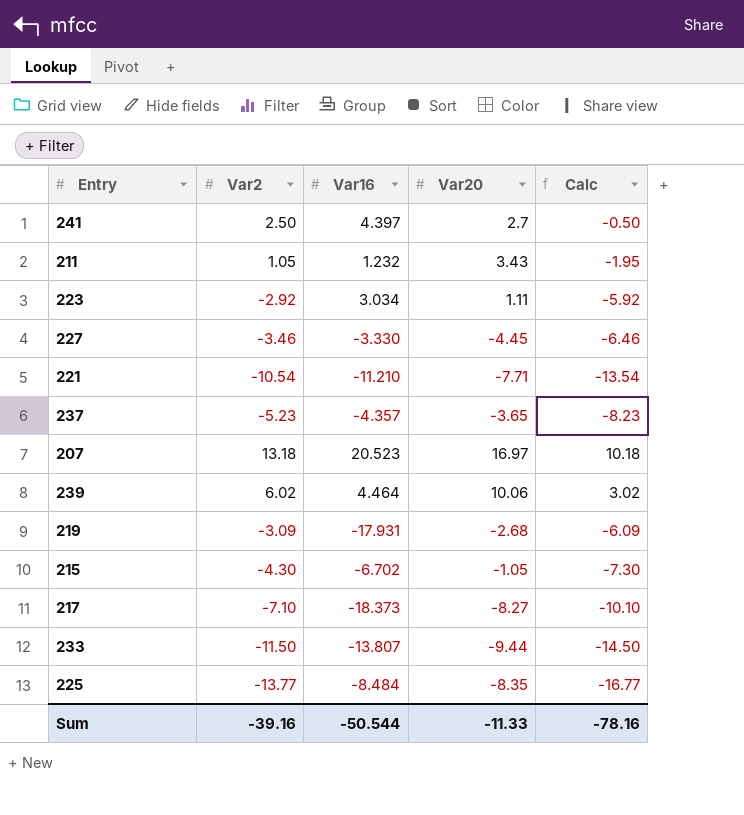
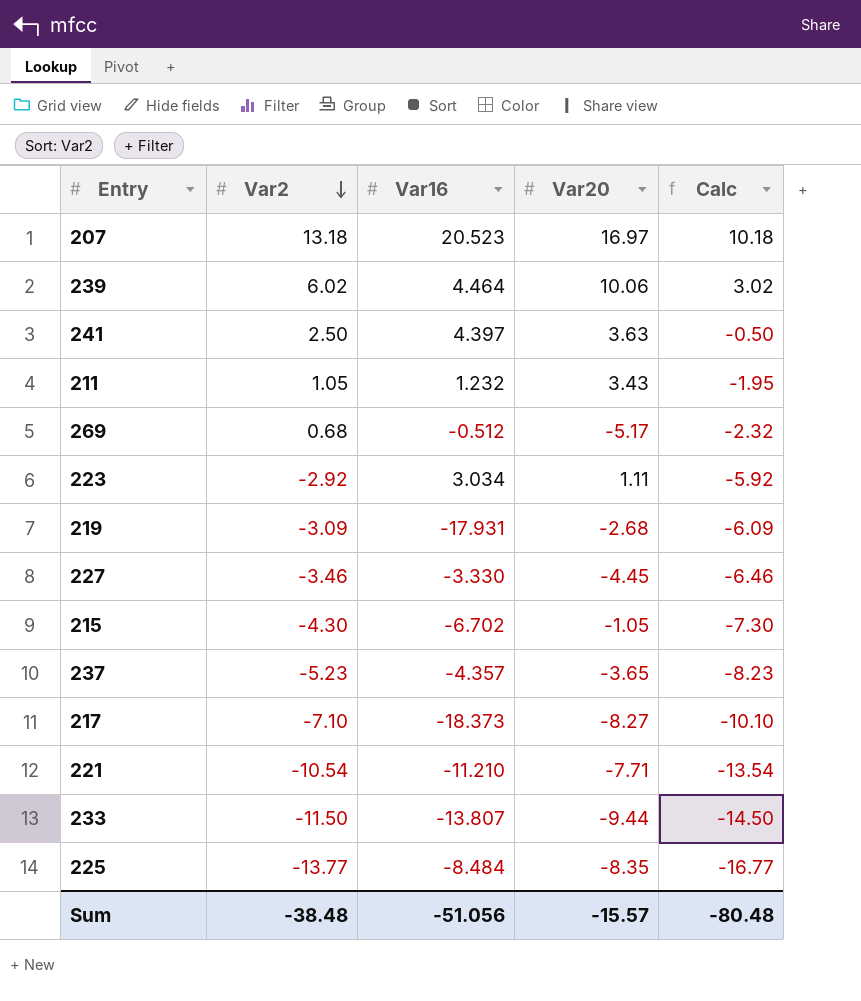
row order: none -> Var2 descending
241 | Var20: 2.7 -> 3.63
row 269: none -> 0.68 | -0.512 | -5.17 | -2.32
Sum | Var2: -39.16 -> -38.48
Sum | Var16: -50.544 -> -51.056
Sum | Var20: -11.33 -> -15.57
Sum | Calc: -78.16 -> -80.48

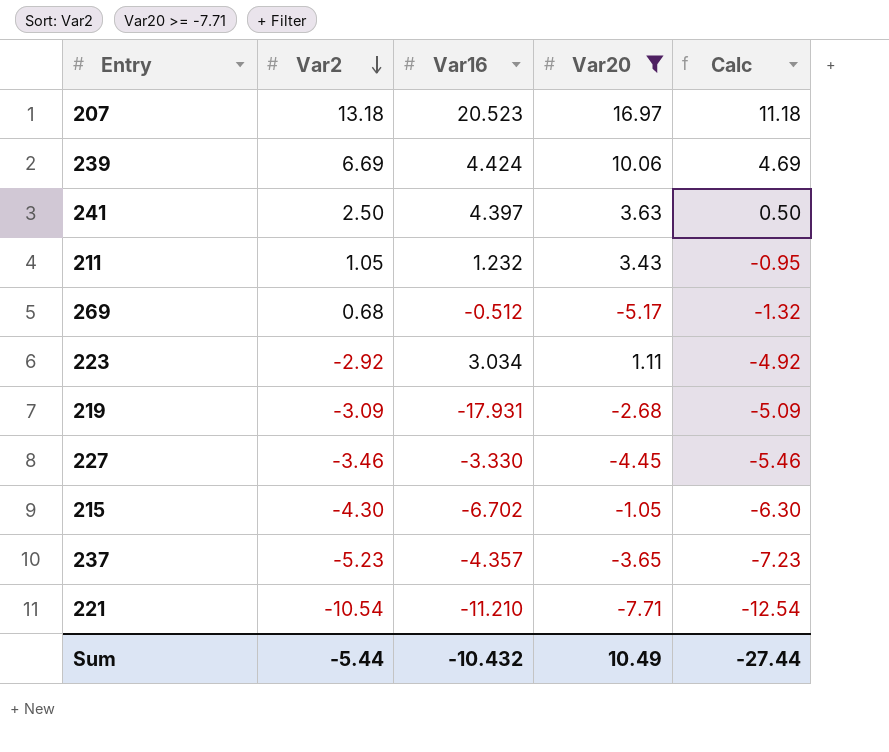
filter: none -> Var20 >= -7.71
column Calc | formula: [Var2] - 3 -> [Var2] - 2
239 | Var2: 6.02 -> 6.69
239 | Var16: 4.464 -> 4.424
Sum | Var2: -38.48 -> -5.44
Sum | Var16: -51.056 -> -10.432
Sum | Var20: -15.57 -> 10.49
Sum | Calc: -80.48 -> -27.44

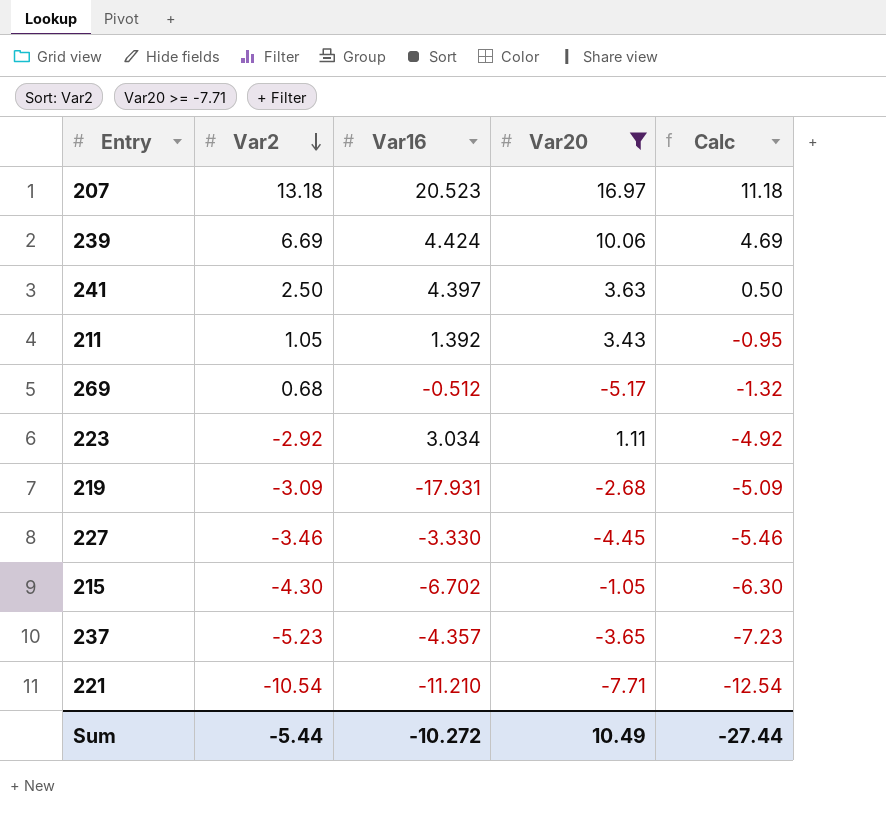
211 | Var16: 1.232 -> 1.392
Sum | Var16: -10.432 -> -10.272

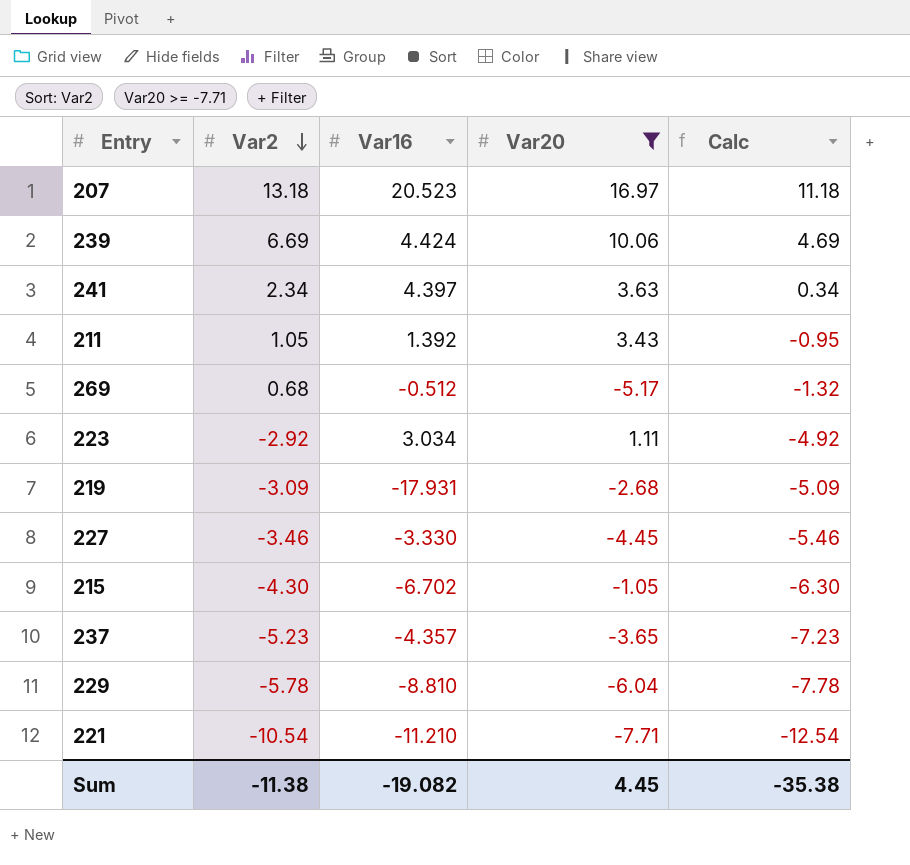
241 | Var2: 2.50 -> 2.34
241 | Calc: 0.50 -> 0.34
row 229: none -> -5.78 | -8.810 | -6.04 | -7.78
Sum | Var2: -5.44 -> -11.38
Sum | Var16: -10.272 -> -19.082
Sum | Var20: 10.49 -> 4.45
Sum | Calc: -27.44 -> -35.38

